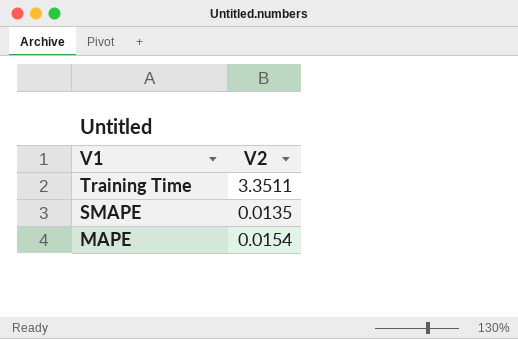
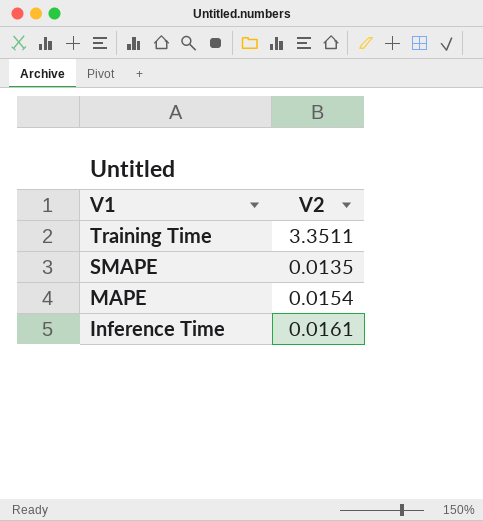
row Inference Time: none -> 0.0161

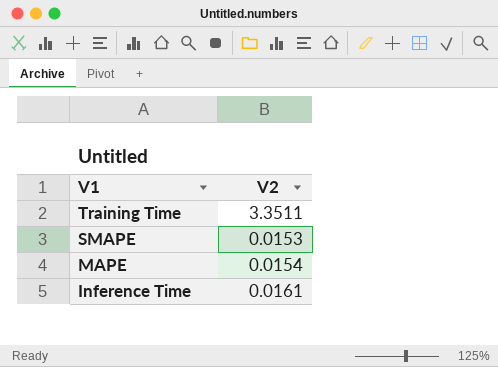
SMAPE | V2: 0.0135 -> 0.0153

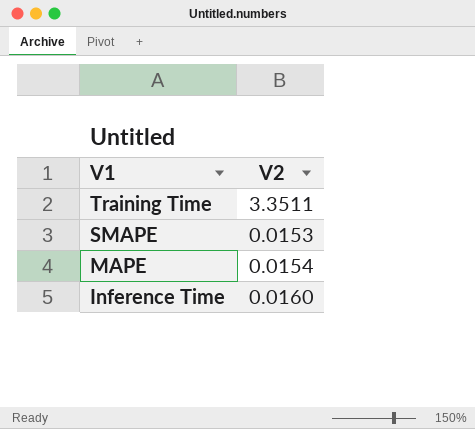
Inference Time | V2: 0.0161 -> 0.0160

